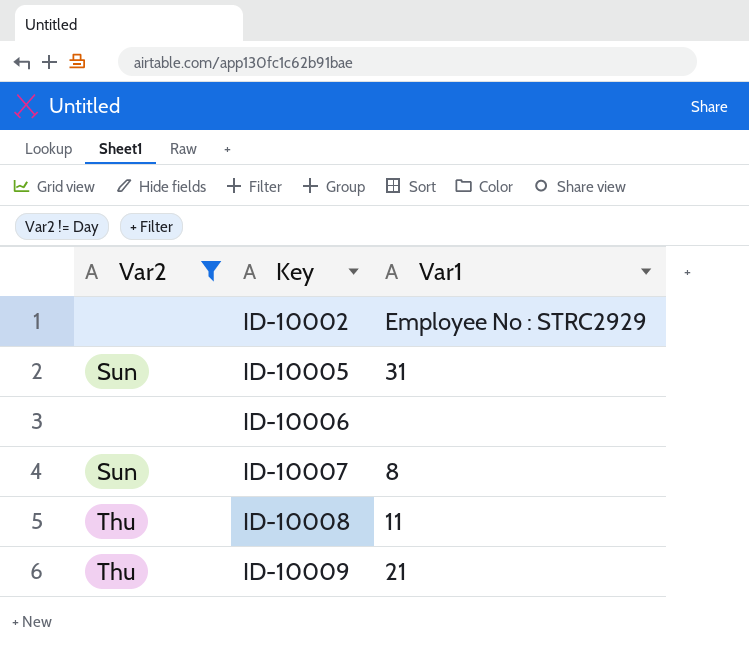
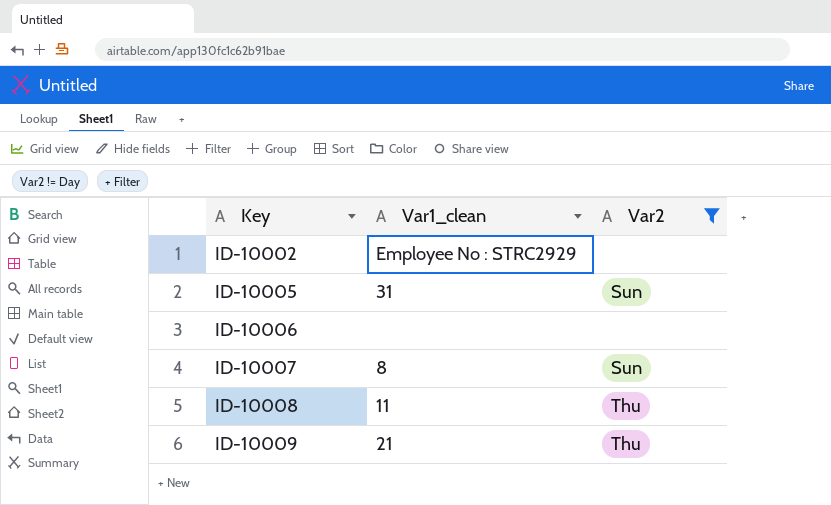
column name: Var1 -> Var1_clean
column Var2 | position: 1 -> 3

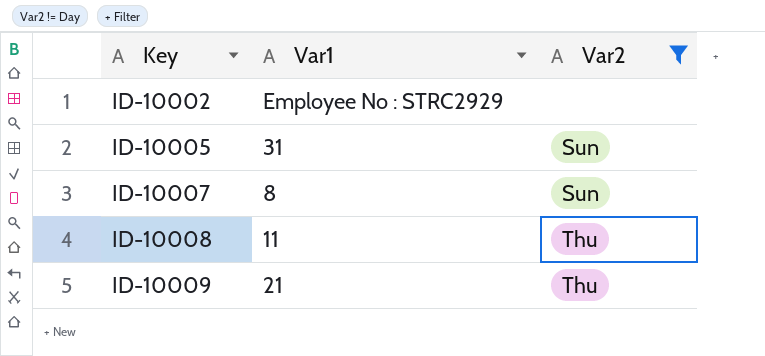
column name: Var1_clean -> Var1
row ID-10006: none | none -> none

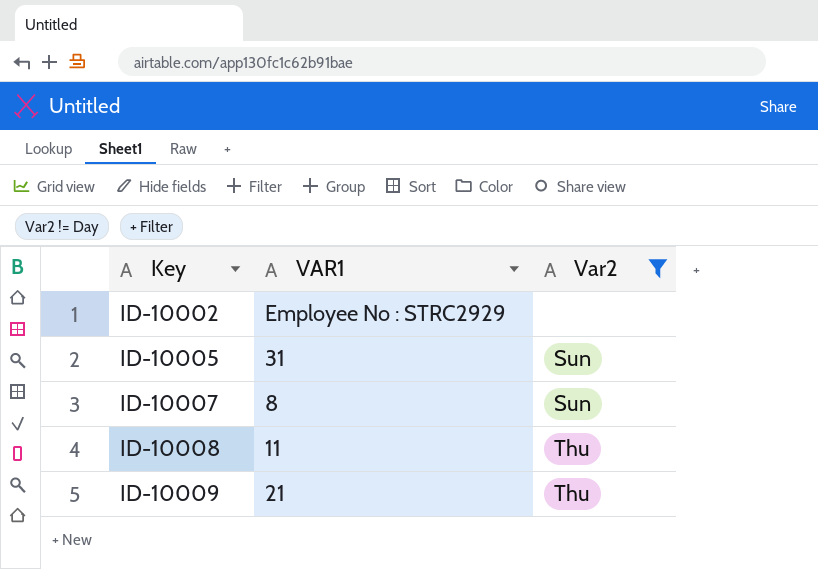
column name: Var1 -> VAR1

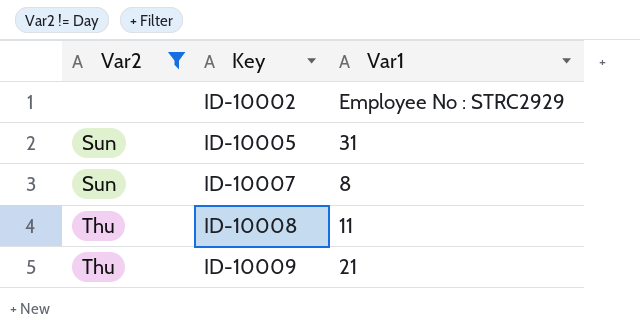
column Var2 | position: 3 -> 1
column name: VAR1 -> Var1

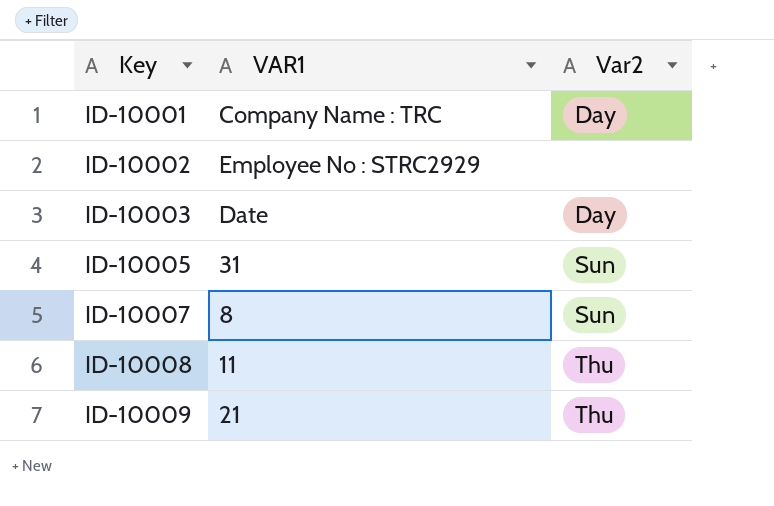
filter: Var2 != Day -> none
column name: Var1 -> VAR1
column Var2 | position: 1 -> 3

